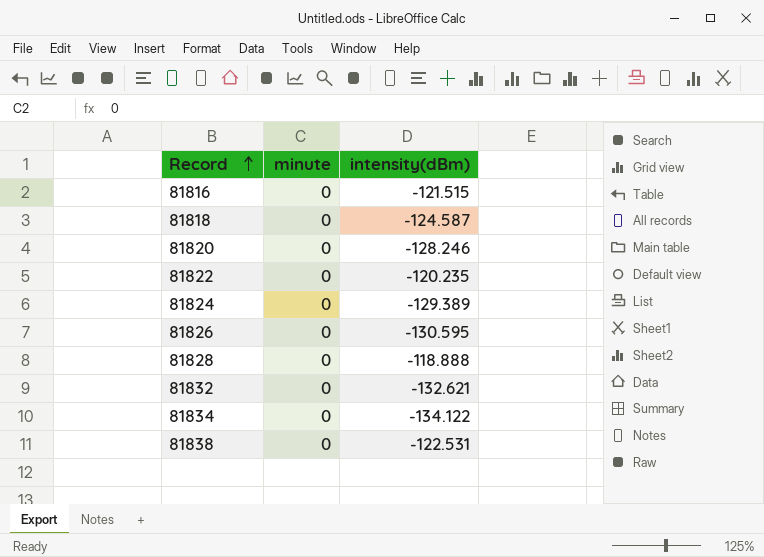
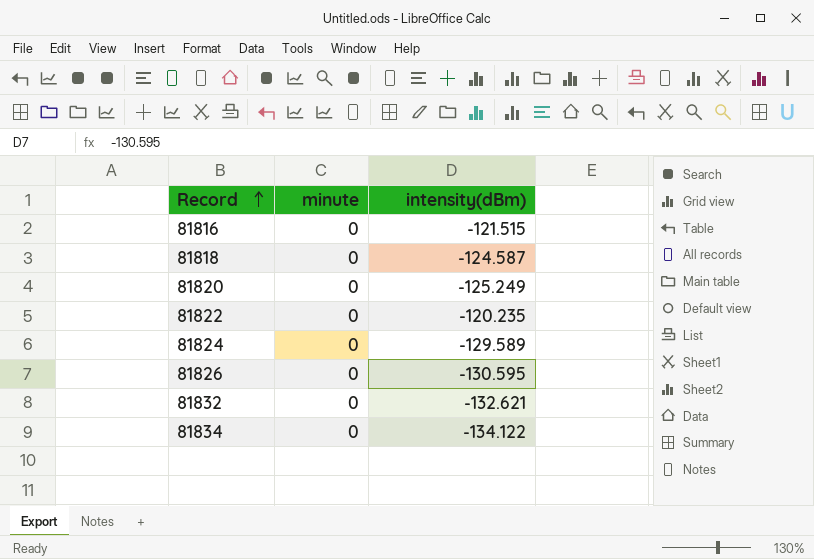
row 81828: 0 | -118.888 -> none
row 81838: 0 | -122.531 -> none
81820 | intensity(dBm): -128.246 -> -125.249
81824 | intensity(dBm): -129.389 -> -129.589

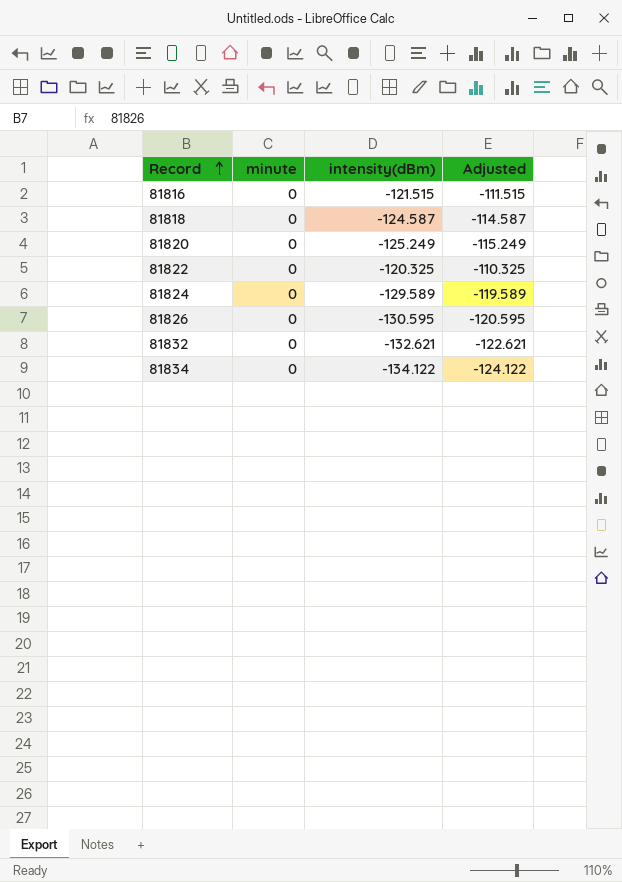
column Adjusted | formula: none -> [intensity(dBm)] + 10
81822 | intensity(dBm): -120.235 -> -120.325

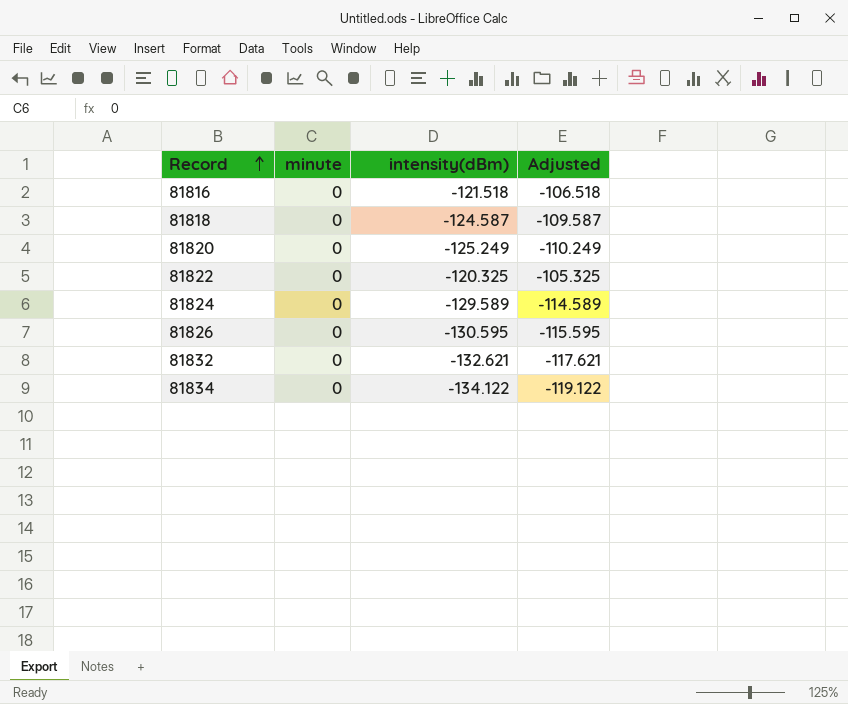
column Adjusted | formula: [intensity(dBm)] + 10 -> [intensity(dBm)] + 15
81816 | intensity(dBm): -121.515 -> -121.518

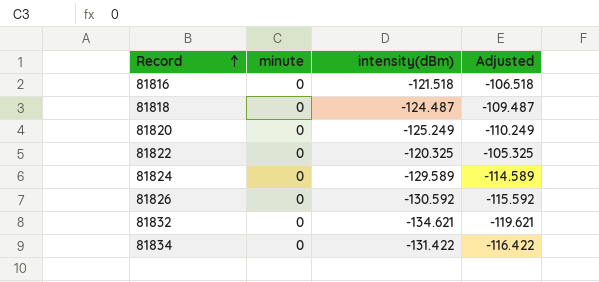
81818 | intensity(dBm): -124.587 -> -124.487
81818 | Adjusted: -109.587 -> -109.487
81826 | intensity(dBm): -130.595 -> -130.592
81826 | Adjusted: -115.595 -> -115.592
81832 | intensity(dBm): -132.621 -> -134.621
81832 | Adjusted: -117.621 -> -119.621
81834 | intensity(dBm): -134.122 -> -131.422
81834 | Adjusted: -119.122 -> -116.422

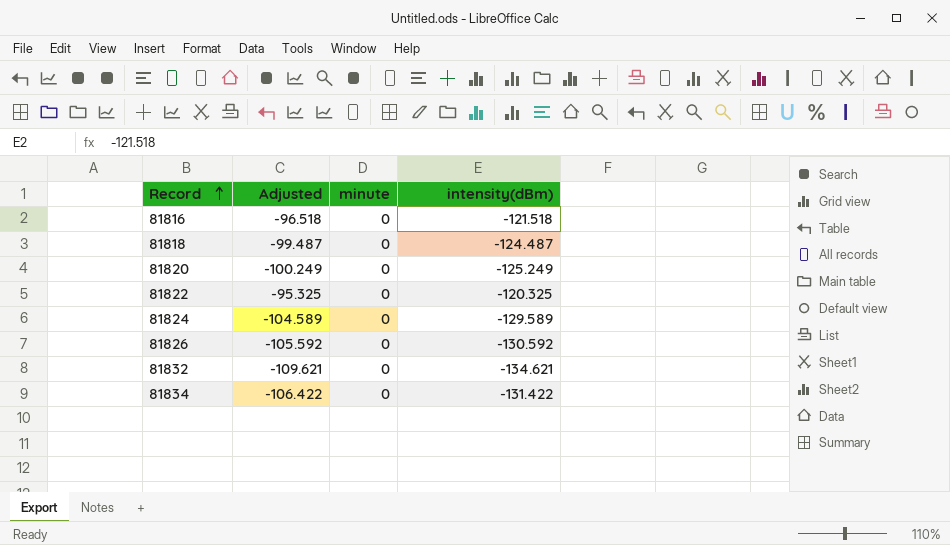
column Adjusted | formula: [intensity(dBm)] + 15 -> [intensity(dBm)] + 25
column Adjusted | position: 4 -> 2

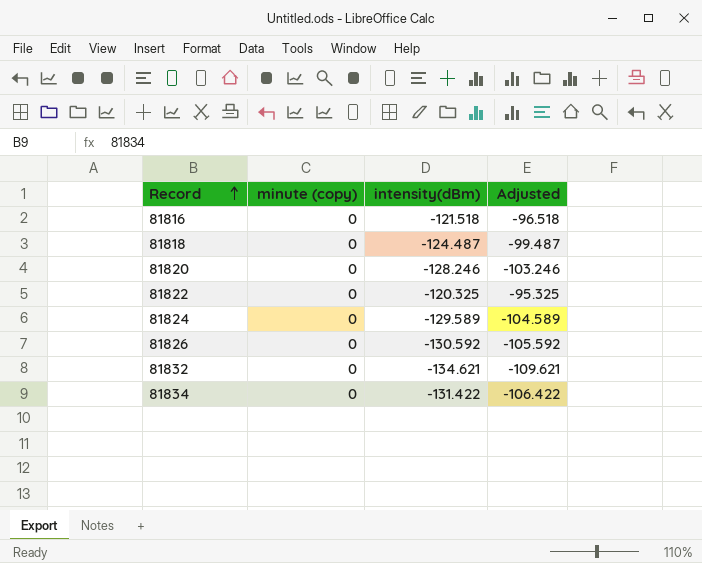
column name: minute -> minute (copy)
column Adjusted | position: 2 -> 4
81820 | intensity(dBm): -125.249 -> -128.246
81820 | Adjusted: -100.249 -> -103.246

